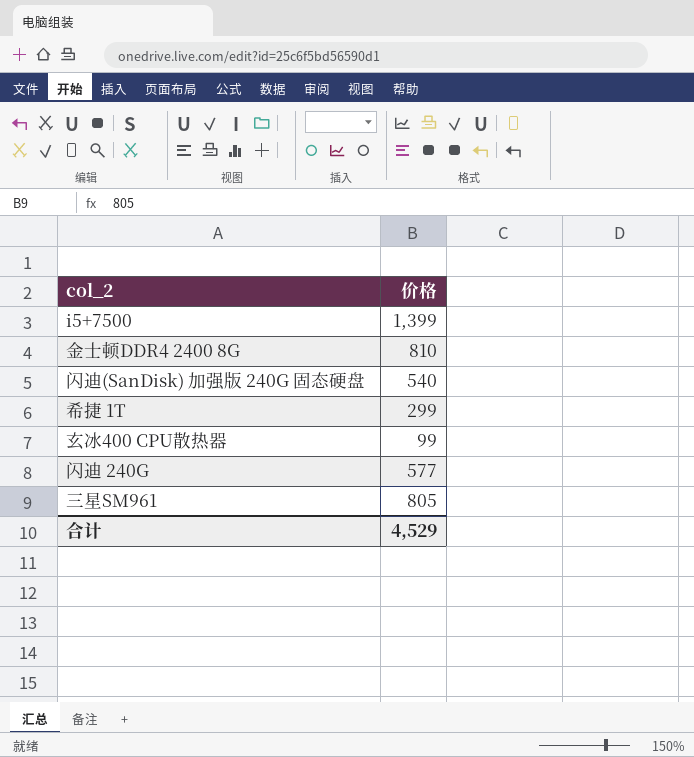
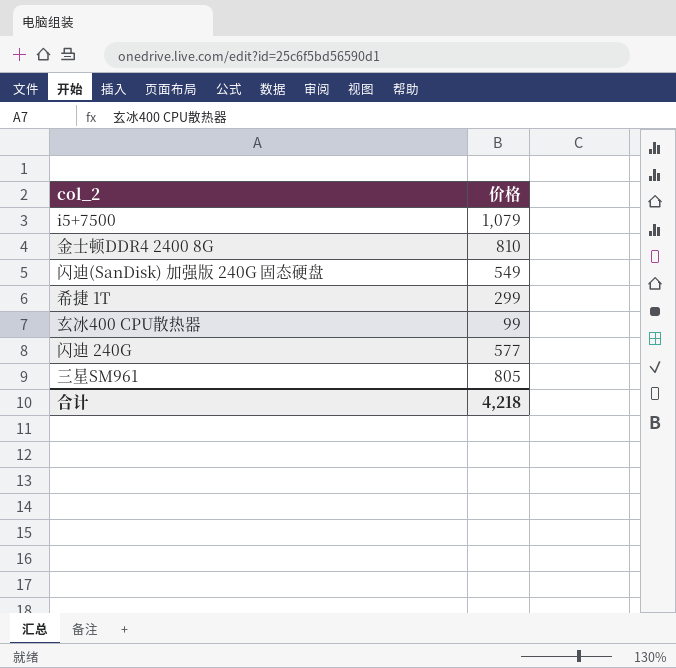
i5+7500 | 价格: 1,399 -> 1,079
闪迪(SanDisk) 加强版 240G 固态硬盘 | 价格: 540 -> 549
合计 | 价格: 4,529 -> 4,218

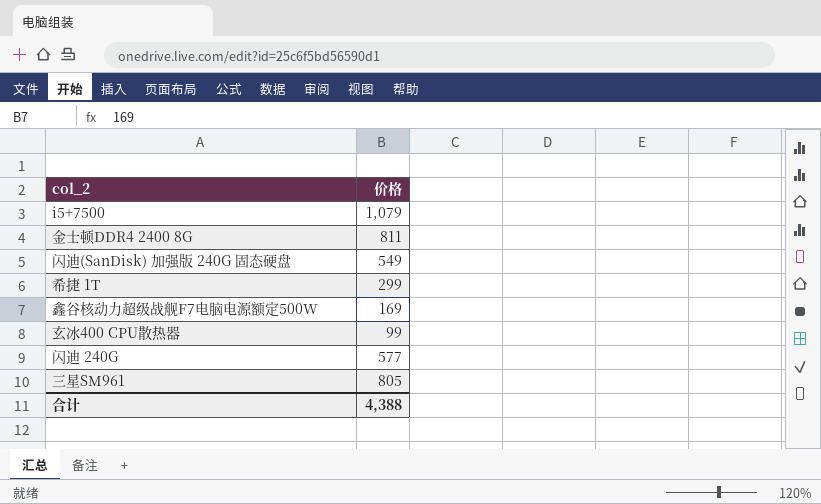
金士顿DDR4 2400 8G | 价格: 810 -> 811
row 鑫谷核动力超级战舰F7电脑电源额定500W: none -> 169
合计 | 价格: 4,218 -> 4,388

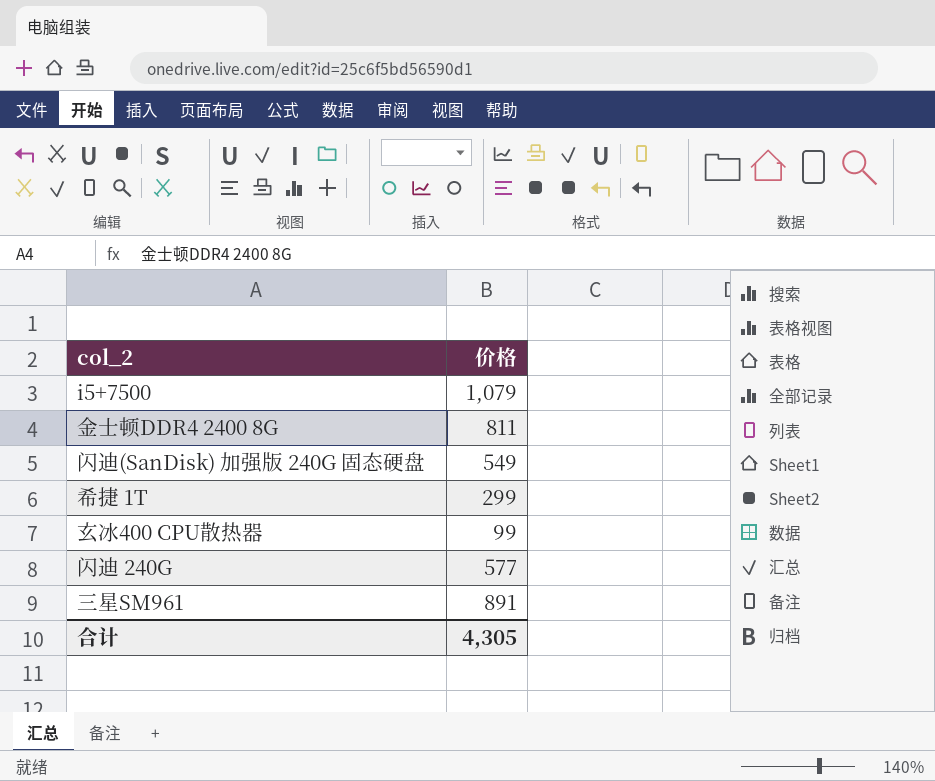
row 鑫谷核动力超级战舰F7电脑电源额定500W: 169 -> none
三星SM961 | 价格: 805 -> 891
合计 | 价格: 4,388 -> 4,305

